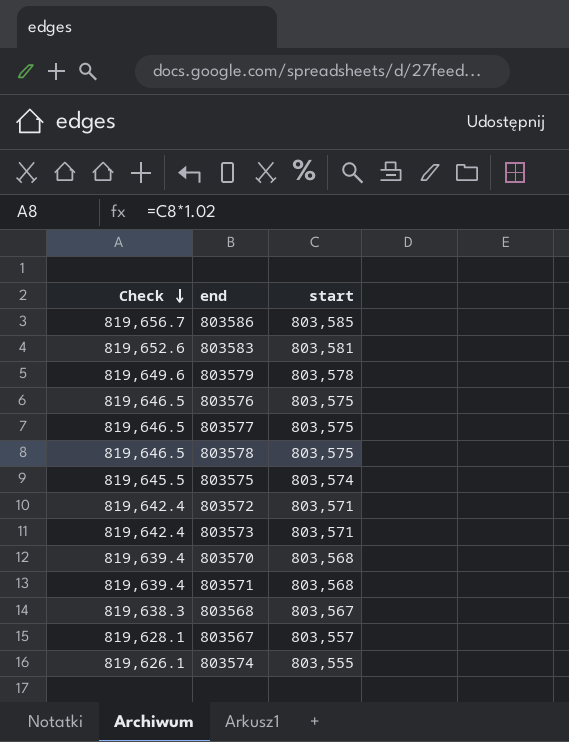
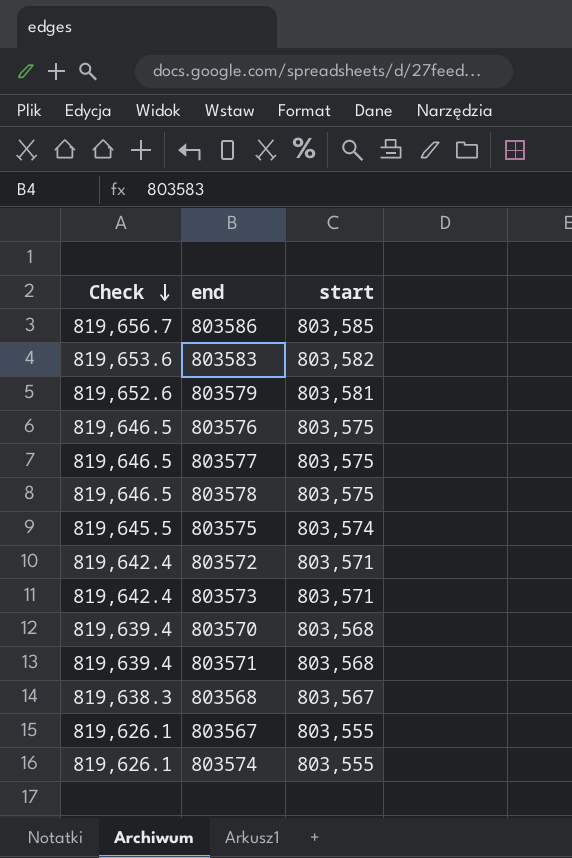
803583 | Check: 819,652.6 -> 819,653.6
803583 | start: 803,581 -> 803,582
803579 | Check: 819,649.6 -> 819,652.6
803579 | start: 803,578 -> 803,581
803567 | Check: 819,628.1 -> 819,626.1
803567 | start: 803,557 -> 803,555

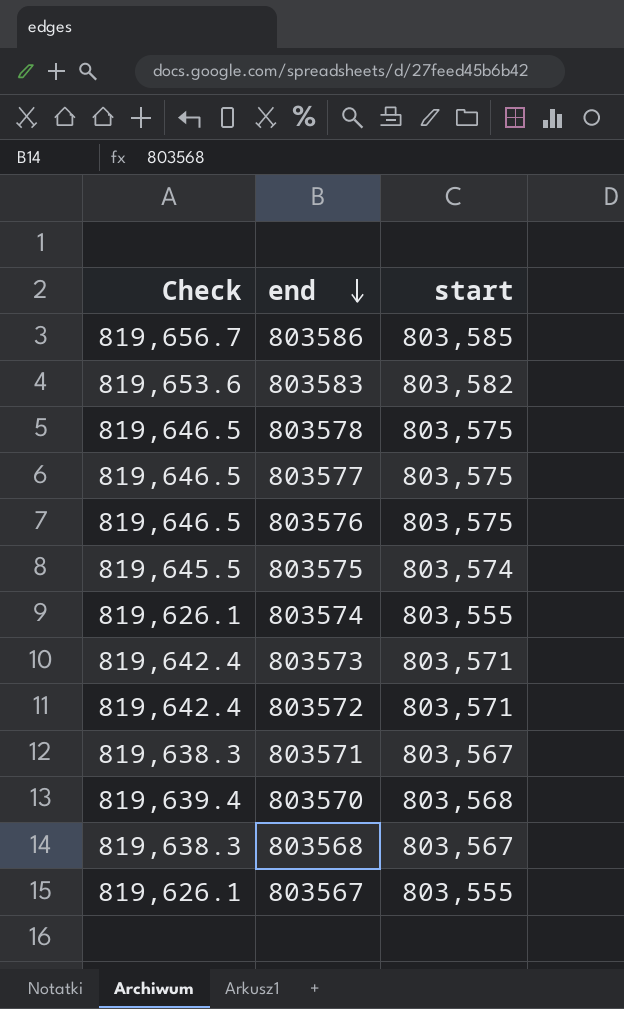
row order: Check descending -> end descending
row 803579: 819,652.6 | 803,581 -> none
803571 | Check: 819,639.4 -> 819,638.3
803571 | start: 803,568 -> 803,567

